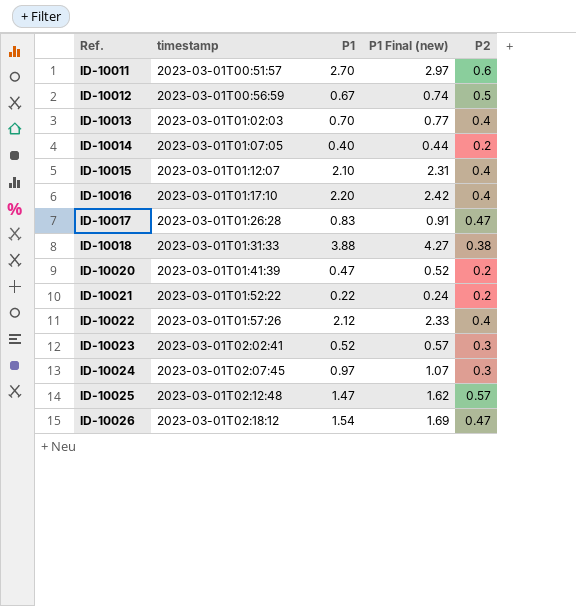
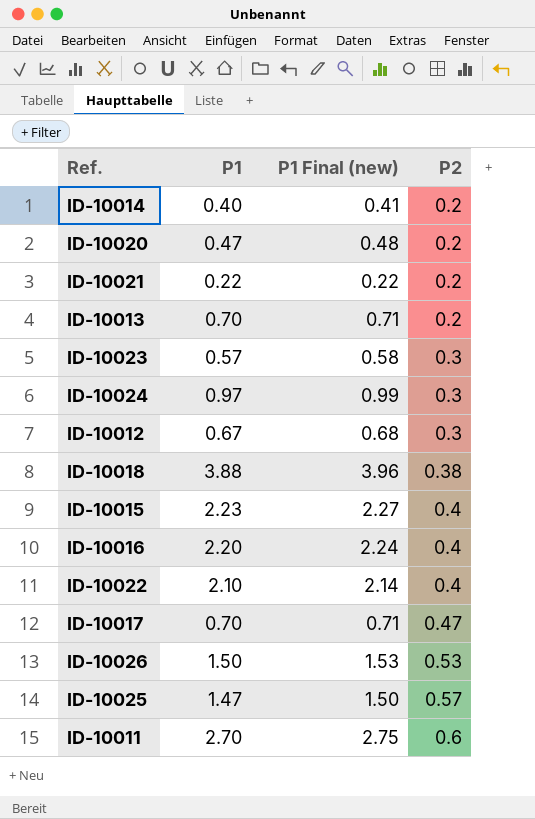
row order: Ref. ascending -> P2 ascending
column timestamp | position: 2 -> none
column P1 Final (new) | formula: [P1] * 1.1 -> [P1] * 1.02
ID-10013 | P2: 0.4 -> 0.2
ID-10023 | P1: 0.52 -> 0.57
ID-10012 | P2: 0.5 -> 0.3
ID-10015 | P1: 2.10 -> 2.23
ID-10022 | P1: 2.12 -> 2.10
ID-10017 | P1: 0.83 -> 0.70
ID-10026 | P1: 1.54 -> 1.50
ID-10026 | P2: 0.47 -> 0.53

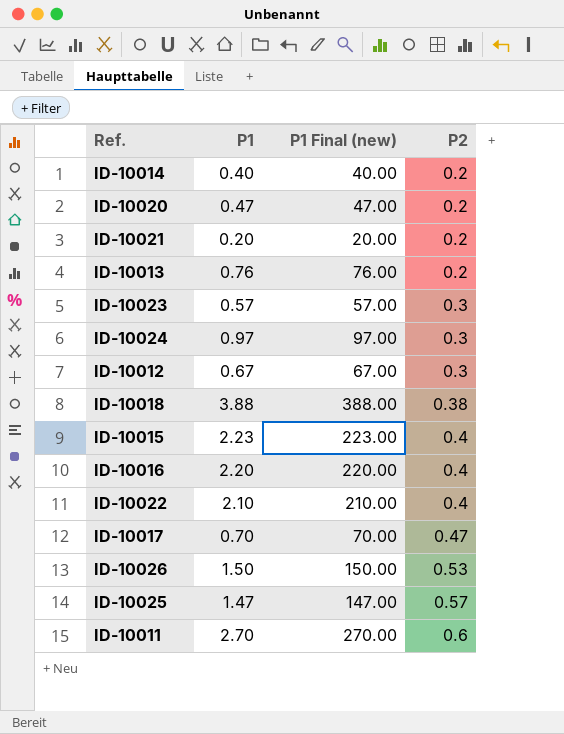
column P1 Final (new) | formula: [P1] * 1.02 -> [P1] * 100
ID-10021 | P1: 0.22 -> 0.20
ID-10013 | P1: 0.70 -> 0.76

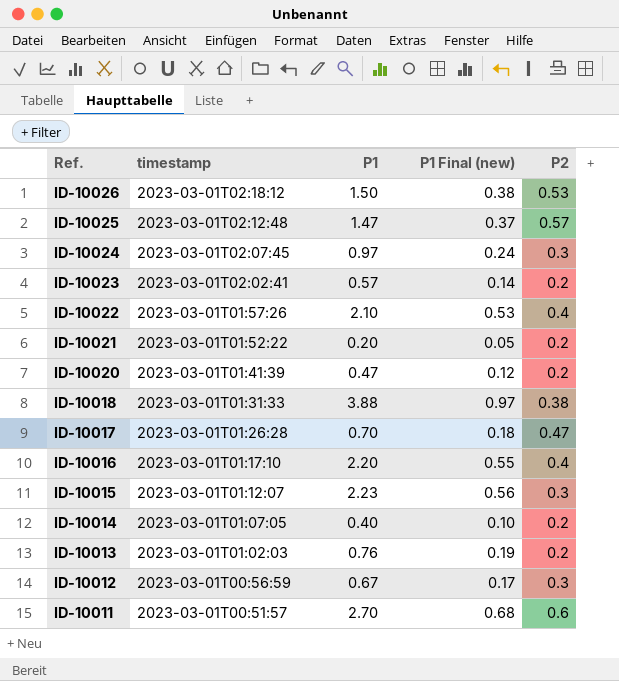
row order: P2 ascending -> Ref. descending
column timestamp | position: none -> 2
column P1 Final (new) | formula: [P1] * 100 -> [P1] * 0.25
ID-10023 | P2: 0.3 -> 0.2
ID-10015 | P2: 0.4 -> 0.3

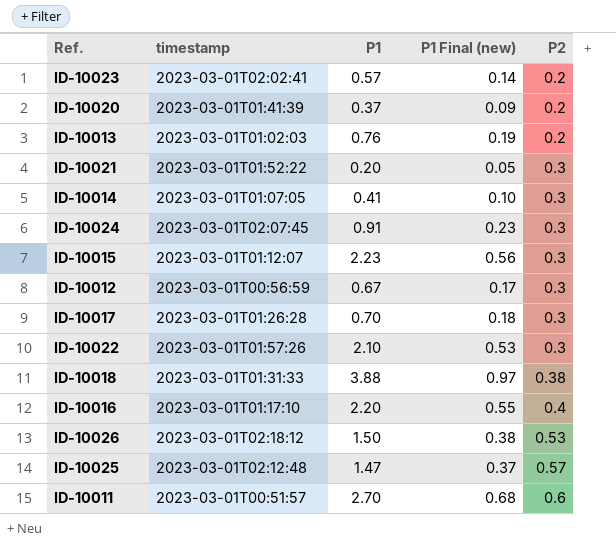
row order: Ref. descending -> P2 ascending
ID-10020 | P1: 0.47 -> 0.37
ID-10020 | P1 Final (new): 0.12 -> 0.09
ID-10021 | P2: 0.2 -> 0.3
ID-10014 | P1: 0.40 -> 0.41
ID-10014 | P2: 0.2 -> 0.3
ID-10024 | P1: 0.97 -> 0.91
ID-10024 | P1 Final (new): 0.24 -> 0.23
ID-10017 | P2: 0.47 -> 0.3
ID-10022 | P2: 0.4 -> 0.3

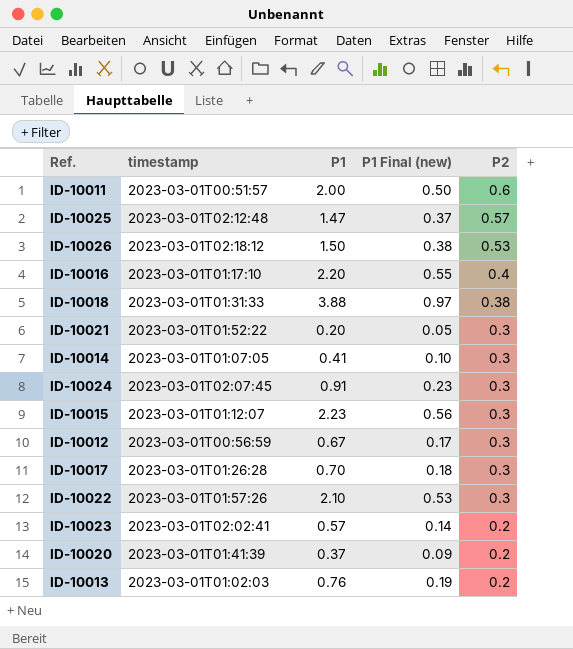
row order: P2 ascending -> P2 descending
ID-10011 | P1: 2.70 -> 2.00
ID-10011 | P1 Final (new): 0.68 -> 0.50

